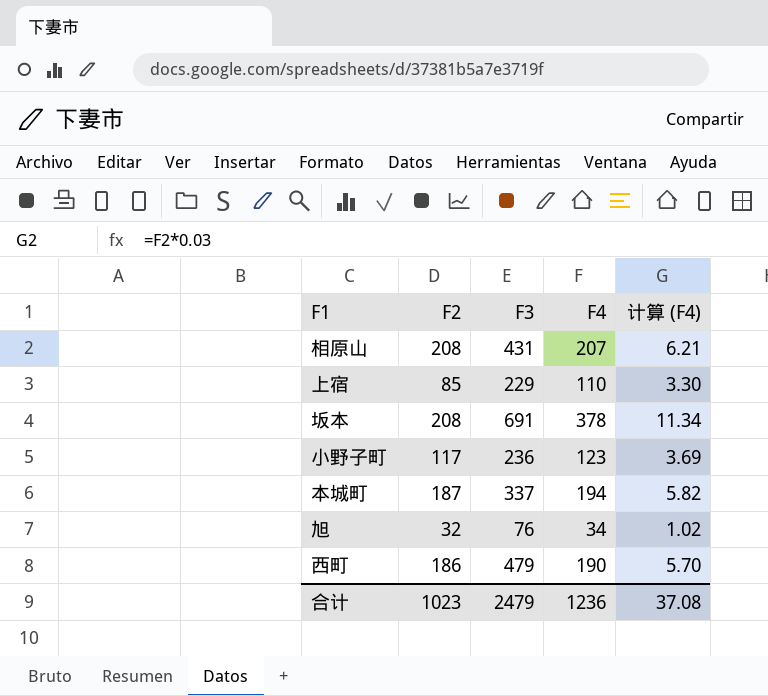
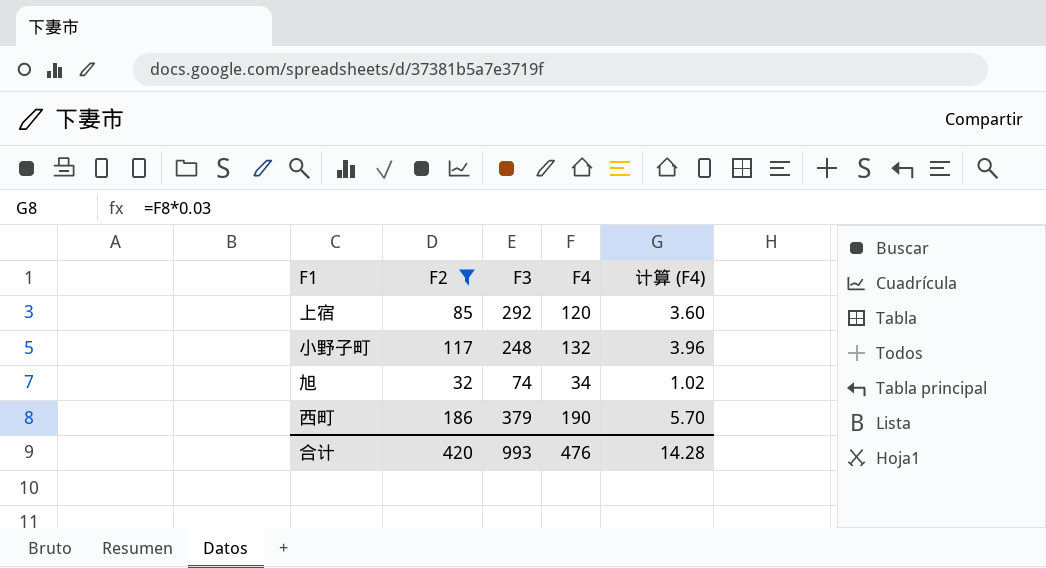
filter: none -> F2 <= 186
上宿 | F3: 229 -> 292
上宿 | F4: 110 -> 120
上宿 | 计算 (F4): 3.30 -> 3.60
小野子町 | F3: 236 -> 248
小野子町 | F4: 123 -> 132
小野子町 | 计算 (F4): 3.69 -> 3.96
旭 | F3: 76 -> 74
西町 | F3: 479 -> 379
合计 | F2: 1023 -> 420
合计 | F3: 2479 -> 993
合计 | F4: 1236 -> 476
合计 | 计算 (F4): 37.08 -> 14.28

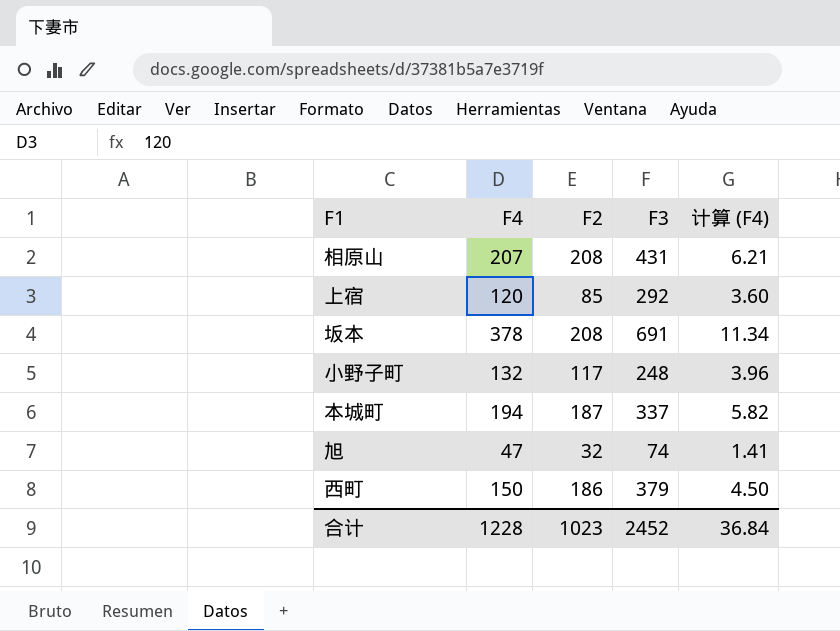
filter: F2 <= 186 -> none
column F4 | position: 4 -> 2
旭 | F4: 34 -> 47
旭 | 计算 (F4): 1.02 -> 1.41
西町 | F4: 190 -> 150
西町 | 计算 (F4): 5.70 -> 4.50
合计 | F4: 476 -> 1228
合计 | F2: 420 -> 1023
合计 | F3: 993 -> 2452
合计 | 计算 (F4): 14.28 -> 36.84

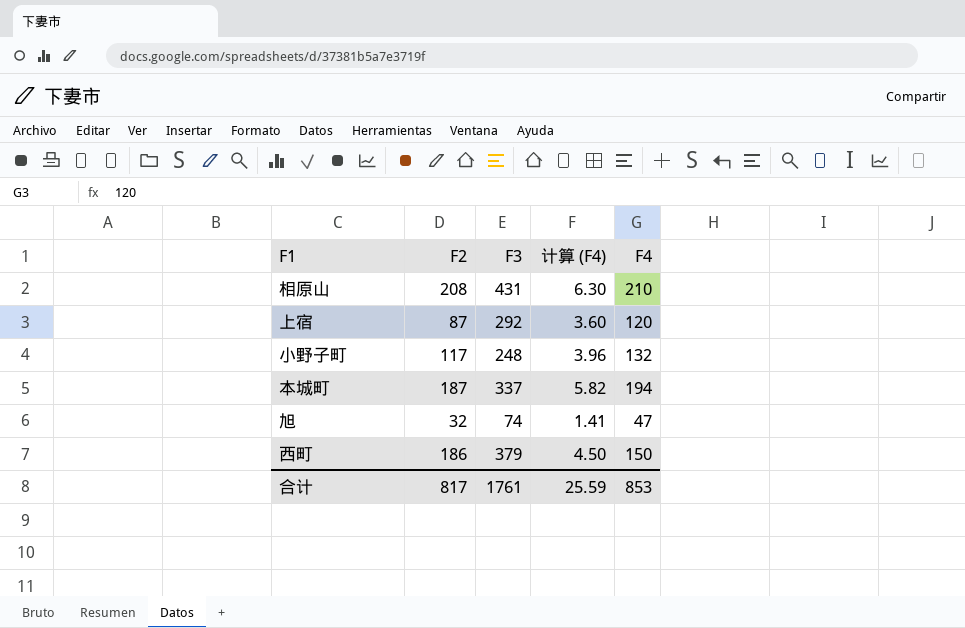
column F4 | position: 2 -> 5
row 坂本: 378 | 208 | 691 | 11.34 -> none
相原山 | 计算 (F4): 6.21 -> 6.30
相原山 | F4: 207 -> 210
上宿 | F2: 85 -> 87
合计 | F2: 1023 -> 817
合计 | F3: 2452 -> 1761
合计 | 计算 (F4): 36.84 -> 25.59
合计 | F4: 1228 -> 853

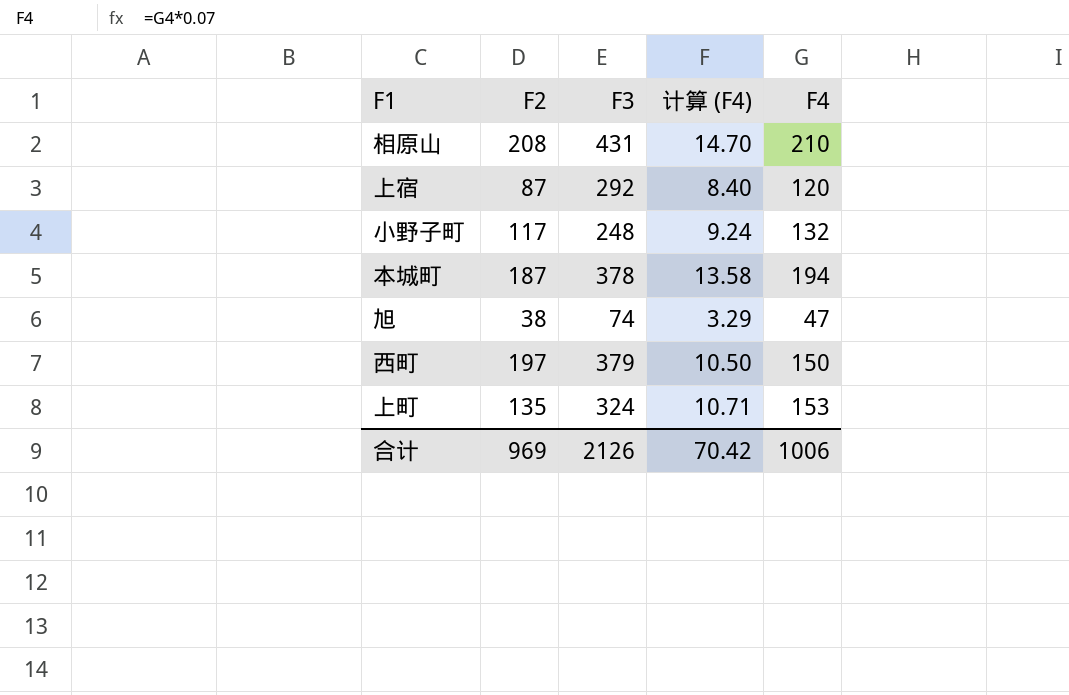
column 计算 (F4) | formula: [F4] * 0.03 -> [F4] * 0.07
本城町 | F3: 337 -> 378
旭 | F2: 32 -> 38
西町 | F2: 186 -> 197
row 上町: none -> 135 | 324 | 10.71 | 153
合计 | F2: 817 -> 969
合计 | F3: 1761 -> 2126
合计 | 计算 (F4): 25.59 -> 70.42
合计 | F4: 853 -> 1006

